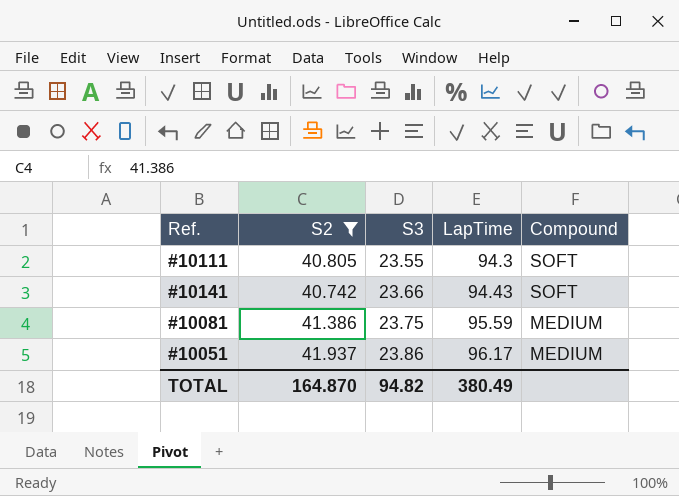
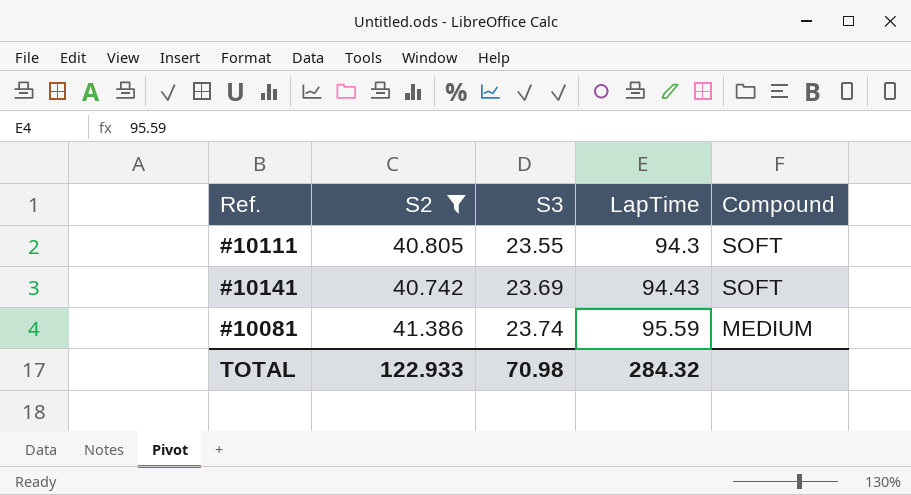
row #10051: 41.937 | 23.86 | 96.17 | MEDIUM -> none
#10141 | S3: 23.66 -> 23.69
#10081 | S3: 23.75 -> 23.74
TOTAL | S2: 164.870 -> 122.933
TOTAL | S3: 94.82 -> 70.98
TOTAL | LapTime: 380.49 -> 284.32

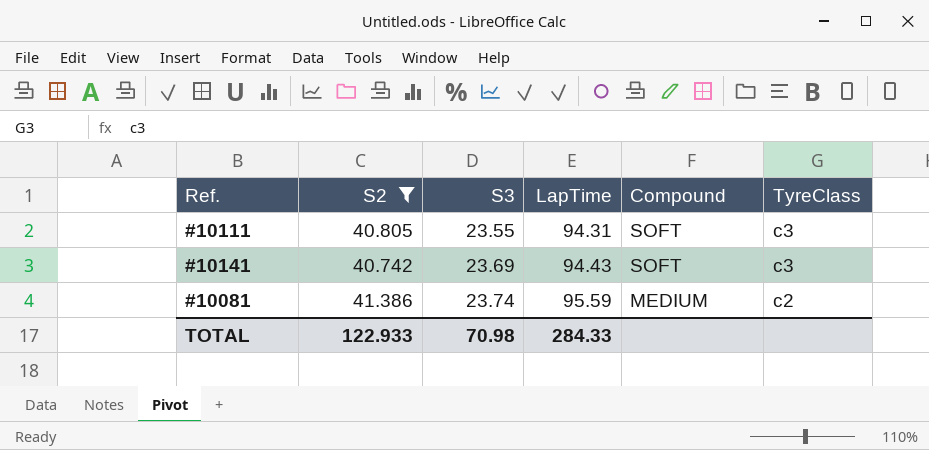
column TyreClass | position: none -> 6
#10111 | LapTime: 94.3 -> 94.31
TOTAL | LapTime: 284.32 -> 284.33

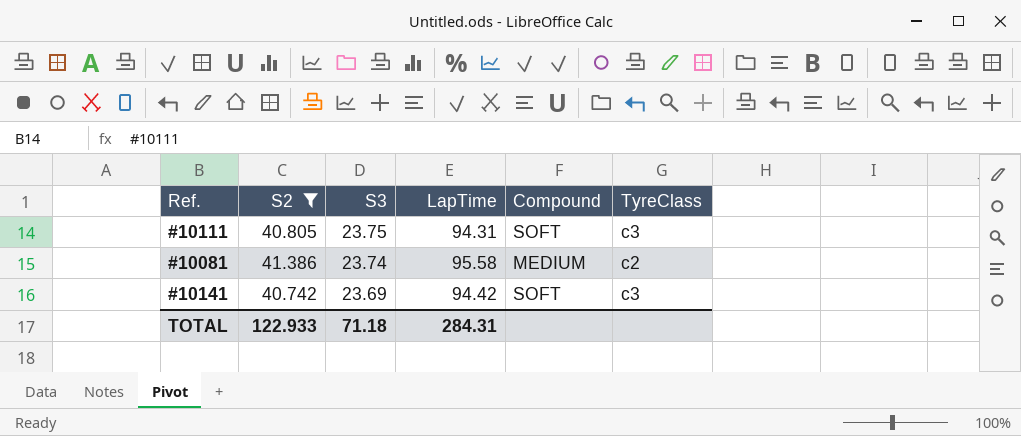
row order: S3 ascending -> S3 descending
#10111 | S3: 23.55 -> 23.75
#10081 | LapTime: 95.59 -> 95.58
#10141 | LapTime: 94.43 -> 94.42
TOTAL | S3: 70.98 -> 71.18
TOTAL | LapTime: 284.33 -> 284.31

